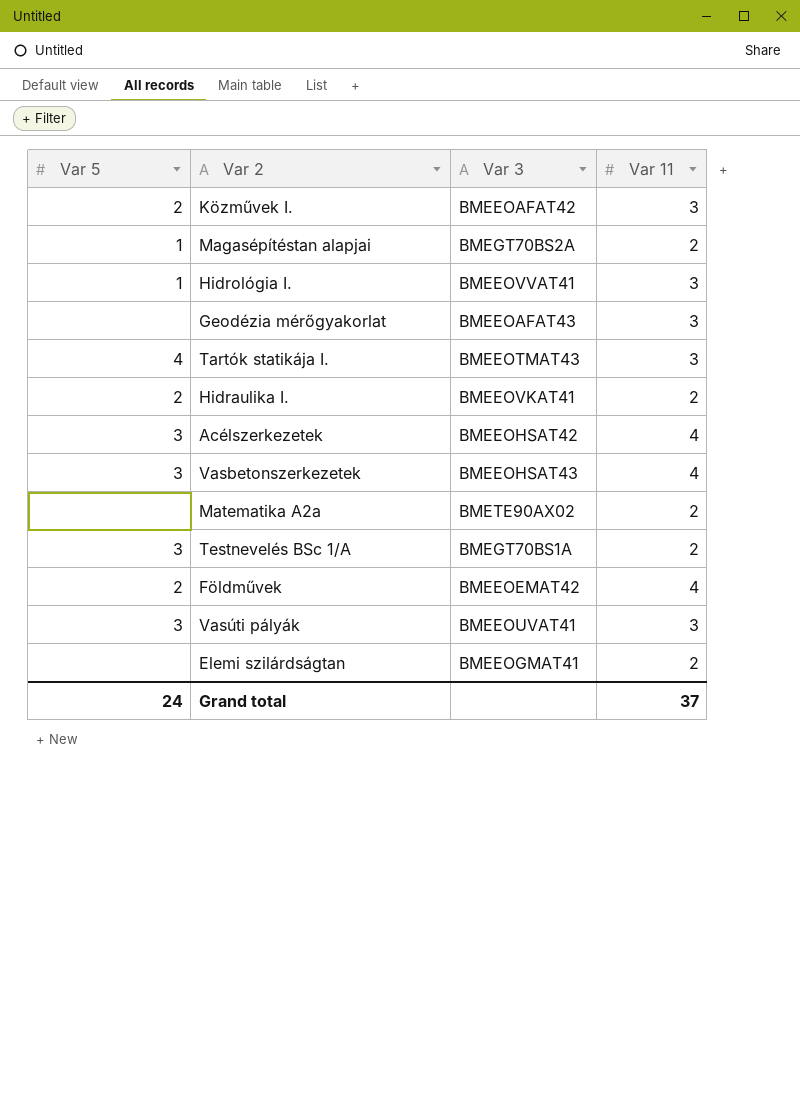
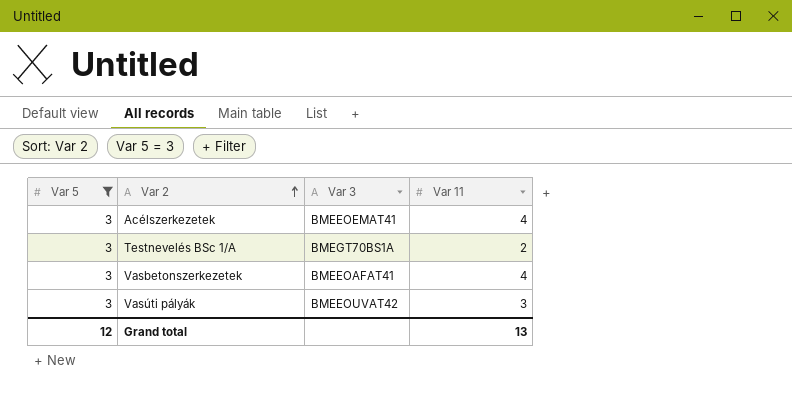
filter: none -> Var 5 = 3
row order: none -> Var 2 ascending
Acélszerkezetek | Var 3: BMEEOHSAT42 -> BMEEOEMAT41
Vasbetonszerkezetek | Var 3: BMEEOHSAT43 -> BMEEOAFAT41
Vasúti pályák | Var 3: BMEEOUVAT41 -> BMEEOUVAT42
Grand total | Var 5: 24 -> 12
Grand total | Var 11: 37 -> 13

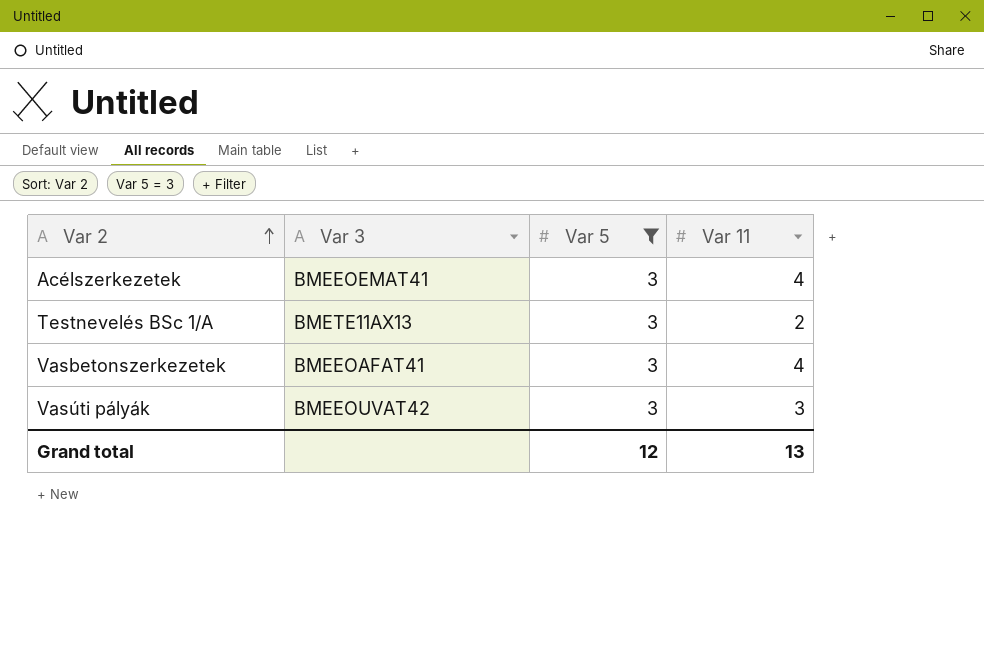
column Var 5 | position: 1 -> 3
Testnevelés BSc 1/A | Var 3: BMEGT70BS1A -> BMETE11AX13

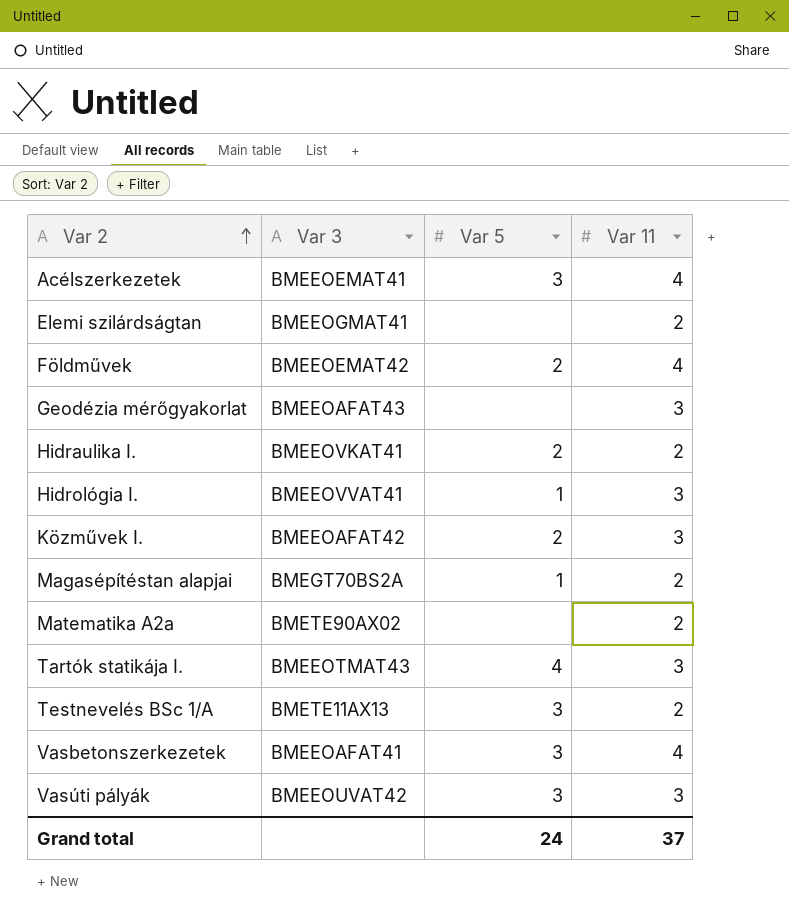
filter: Var 5 = 3 -> none
Grand total | Var 5: 12 -> 24
Grand total | Var 11: 13 -> 37

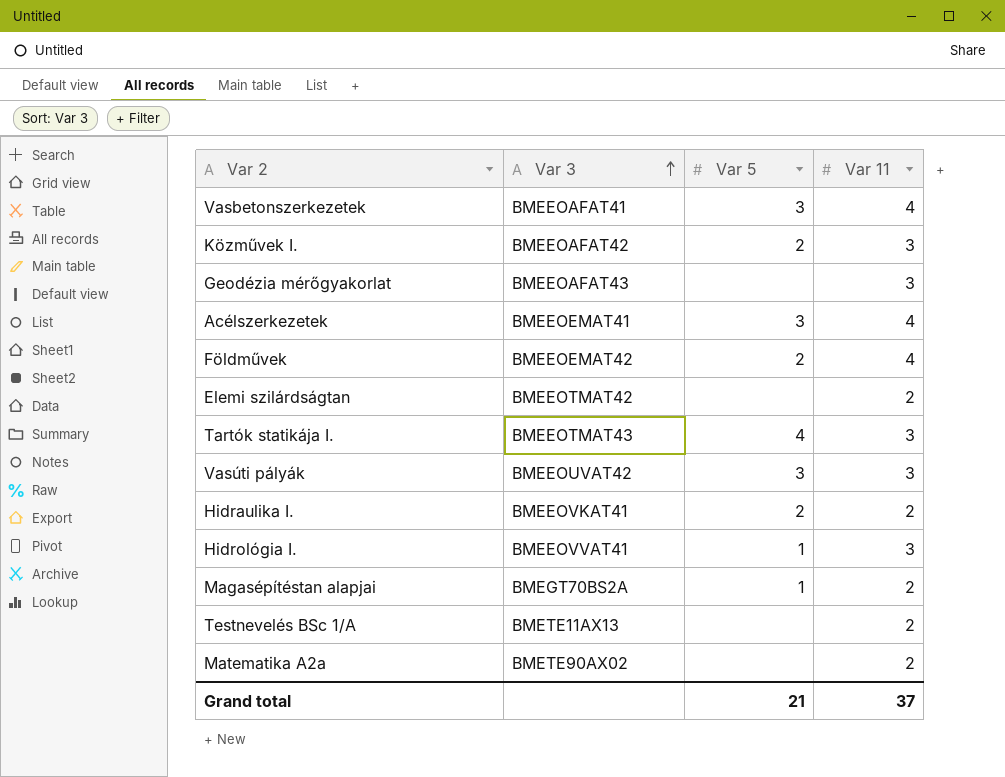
row order: Var 2 ascending -> Var 3 ascending
Elemi szilárdságtan | Var 3: BMEEOGMAT41 -> BMEEOTMAT42
Testnevelés BSc 1/A | Var 5: 3 -> none
Grand total | Var 5: 24 -> 21

